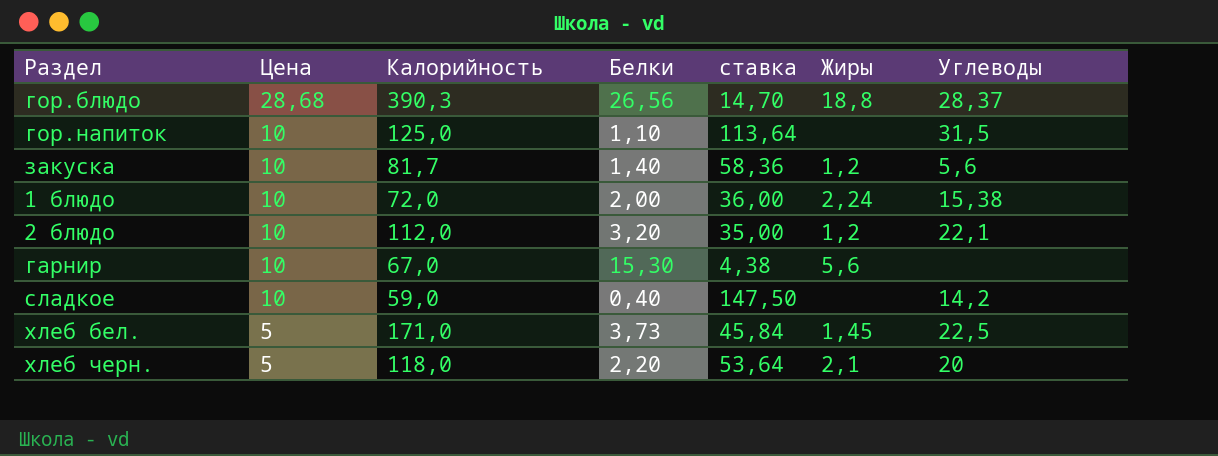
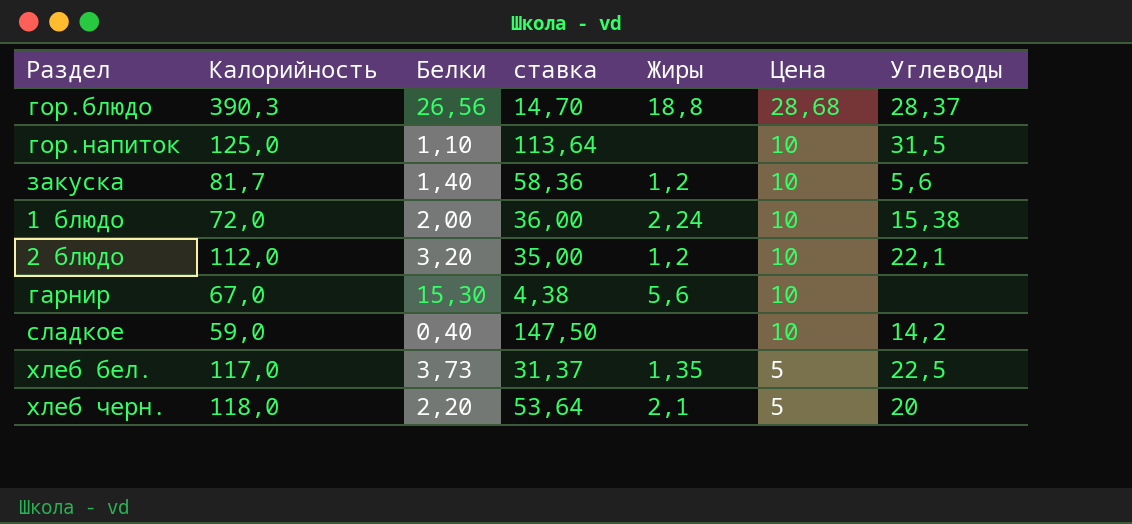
column Цена | position: 2 -> 6
хлеб бел. | Калорийность: 171,0 -> 117,0
хлеб бел. | ставка: 45,84 -> 31,37
хлеб бел. | Жиры: 1,45 -> 1,35

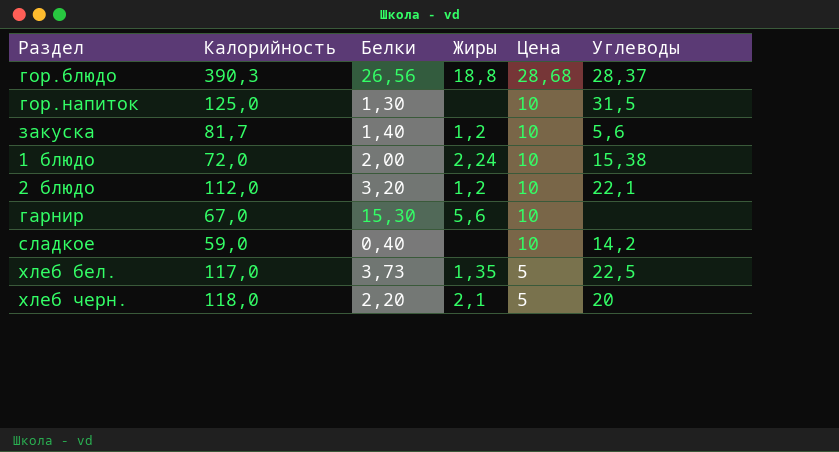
column ставка | formula: [Калорийность] / [Белки] -> none
гор.напиток | Белки: 1,10 -> 1,30

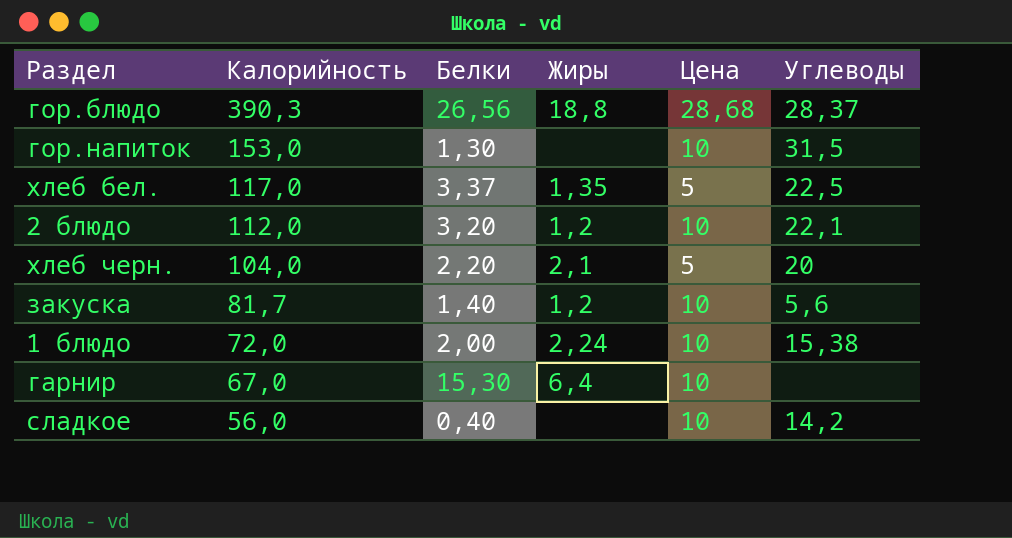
row order: Цена descending -> Калорийность descending
гор.напиток | Калорийность: 125,0 -> 153,0
хлеб бел. | Белки: 3,73 -> 3,37
хлеб черн. | Калорийность: 118,0 -> 104,0
гарнир | Жиры: 5,6 -> 6,4
сладкое | Калорийность: 59,0 -> 56,0

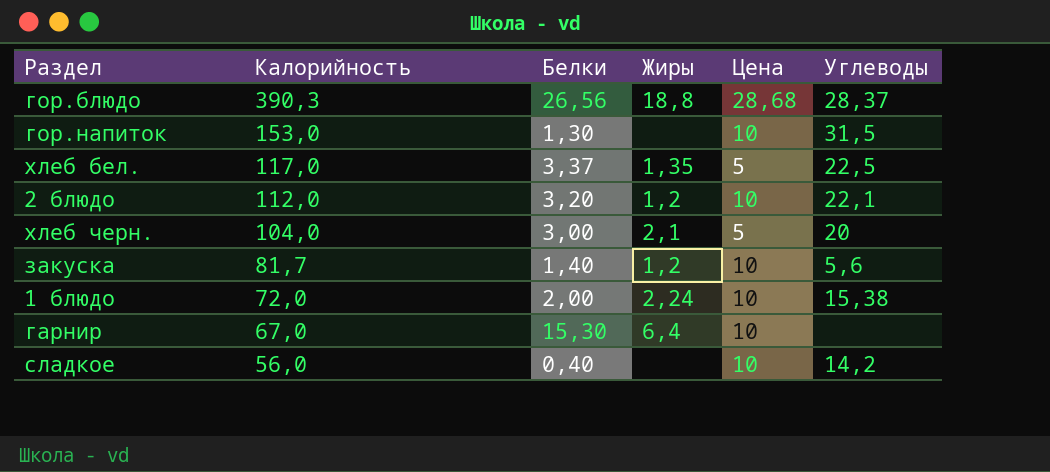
хлеб черн. | Белки: 2,20 -> 3,00

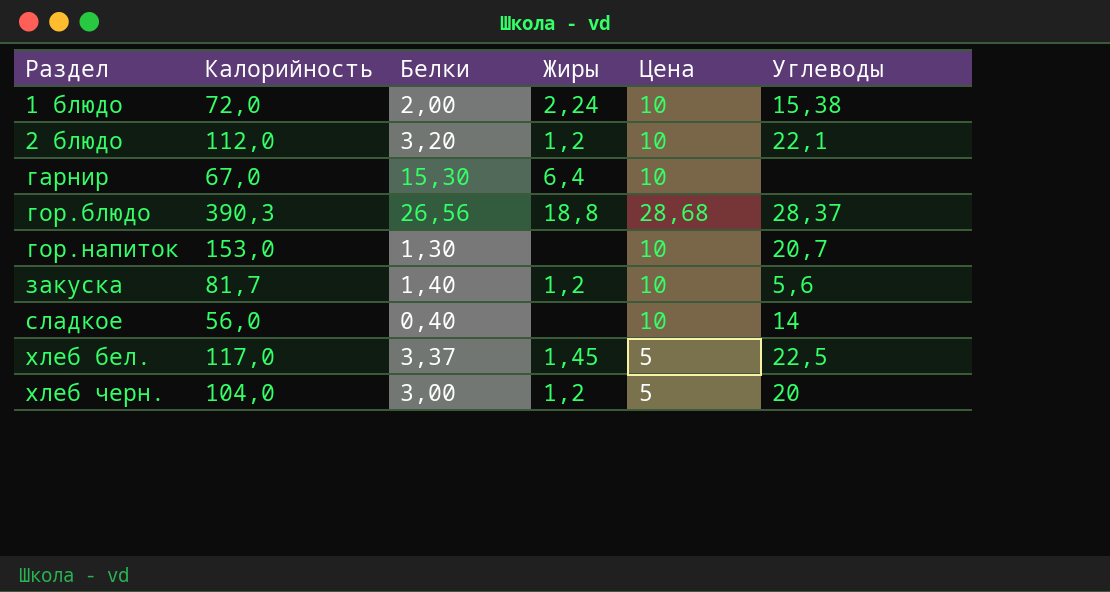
row order: Калорийность descending -> Раздел ascending
гор.напиток | Углеводы: 31,5 -> 20,7
сладкое | Углеводы: 14,2 -> 14
хлеб бел. | Жиры: 1,35 -> 1,45
хлеб черн. | Жиры: 2,1 -> 1,2

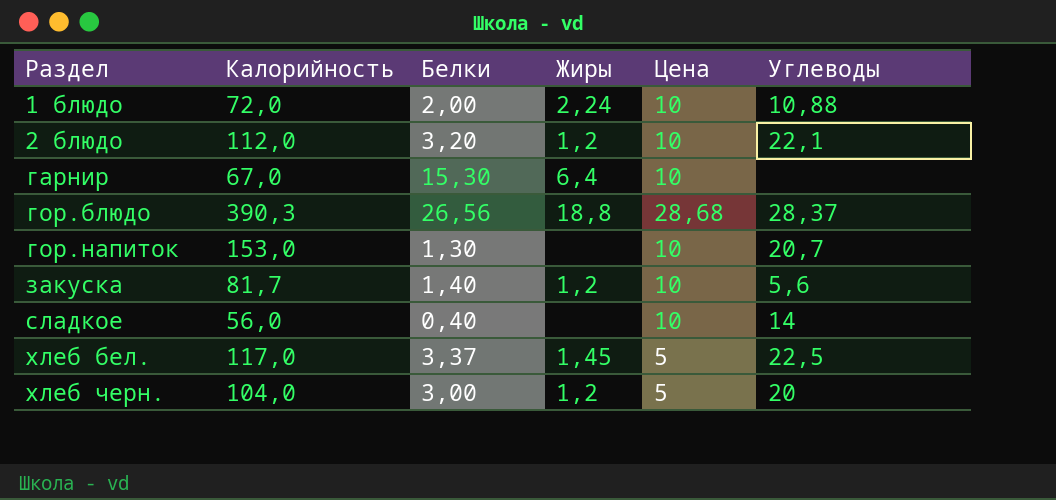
1 блюдо | Углеводы: 15,38 -> 10,88

